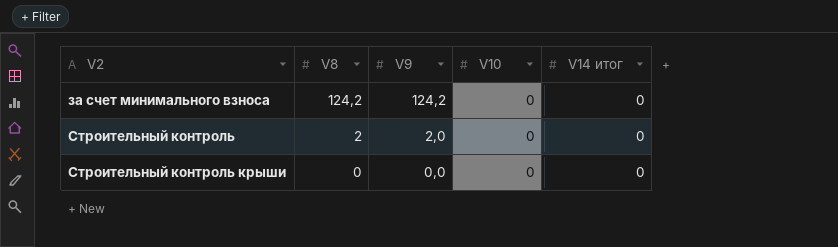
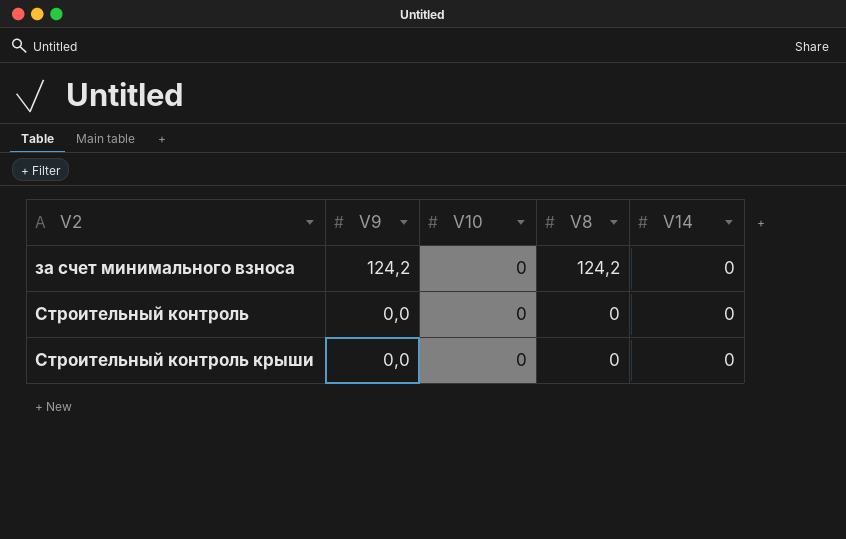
column V8 | position: 2 -> 4
column name: V14 итог -> V14
Строительный контроль | V9: 2,0 -> 0,0
Строительный контроль | V8: 2 -> 0

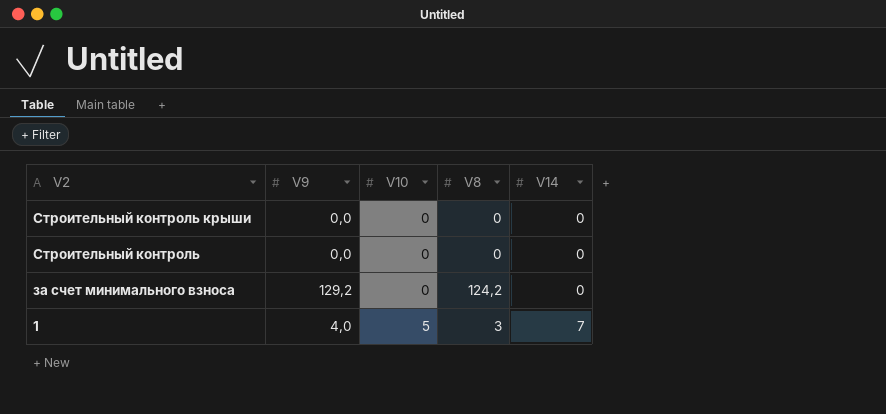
row order: V2 ascending -> V2 descending
за счет минимального взноса | V9: 124,2 -> 129,2
row 1: none -> 4,0 | 5 | 3 | 7

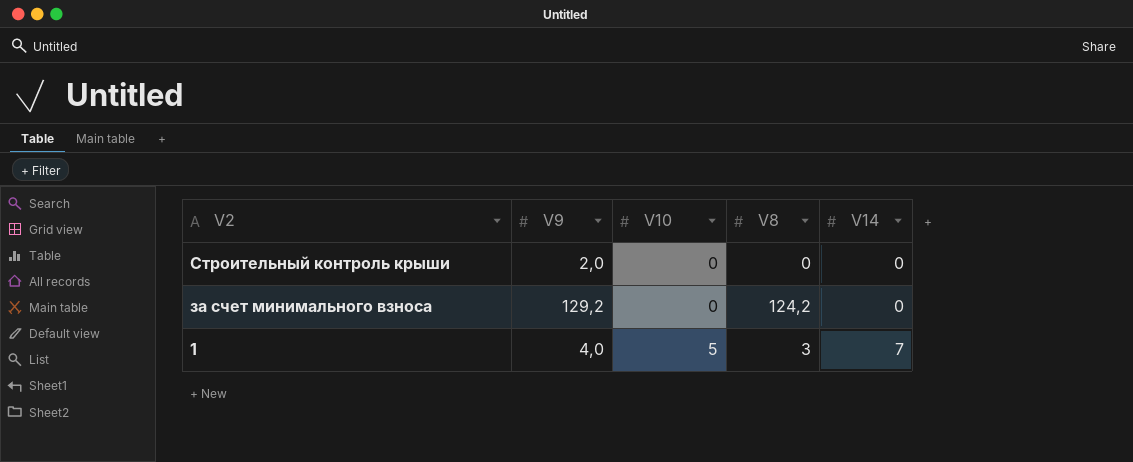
row Строительный контроль: 0,0 | 0 | 0 | 0 -> none
Строительный контроль крыши | V9: 0,0 -> 2,0

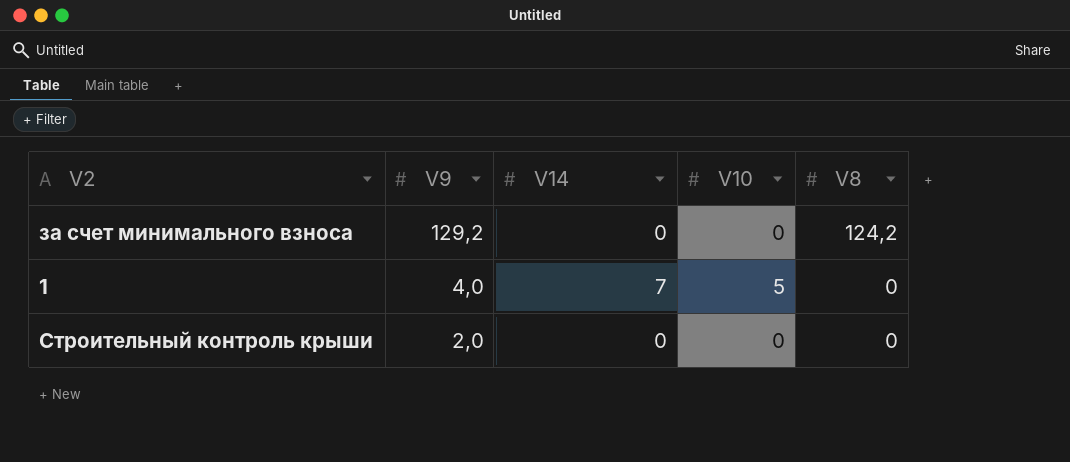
row order: V2 descending -> V9 descending
column V14 | position: 5 -> 3
1 | V8: 3 -> 0

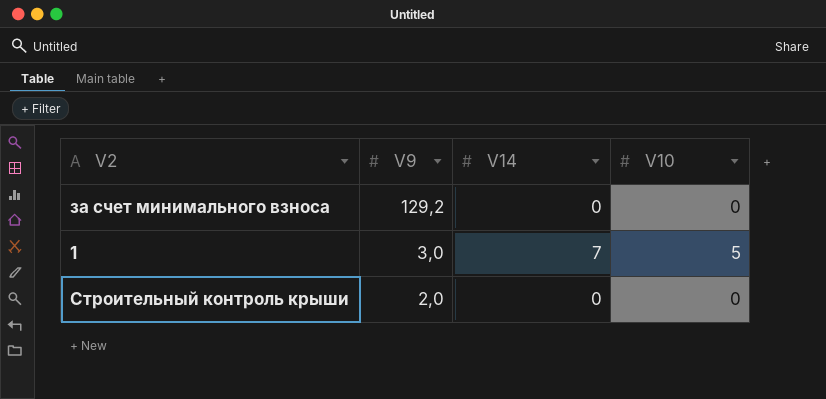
column V8 | position: 5 -> none
1 | V9: 4,0 -> 3,0

